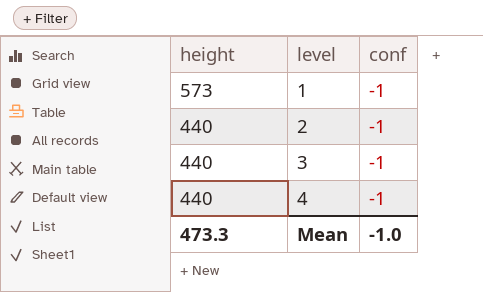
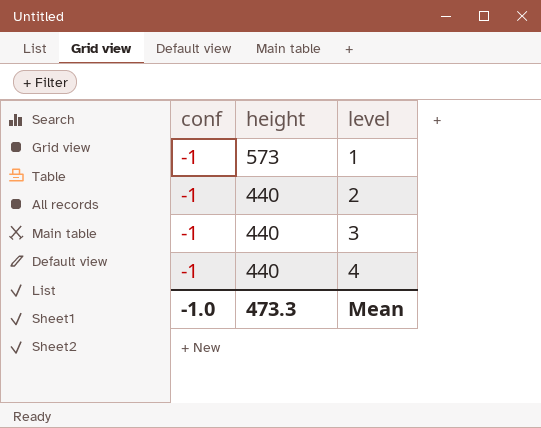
column conf | position: 3 -> 1

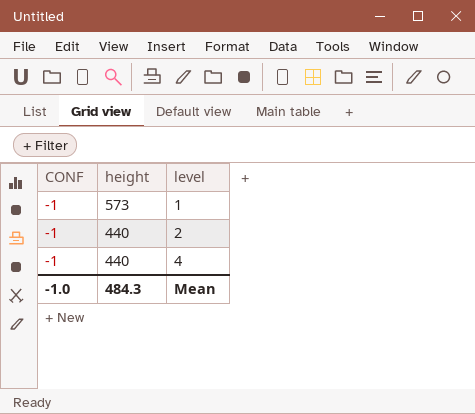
column name: conf -> CONF
row 3: -1 | 440 -> none
Mean | height: 473.3 -> 484.3

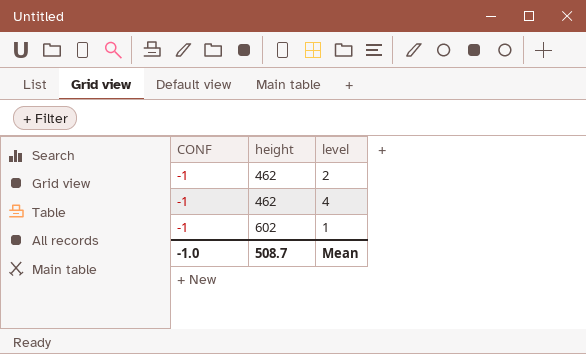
row order: height descending -> height ascending
2 | height: 440 -> 462
4 | height: 440 -> 462
1 | height: 573 -> 602
Mean | height: 484.3 -> 508.7

